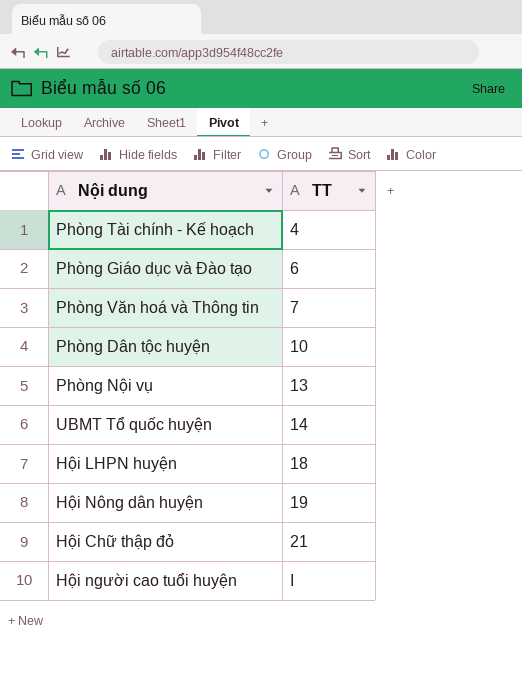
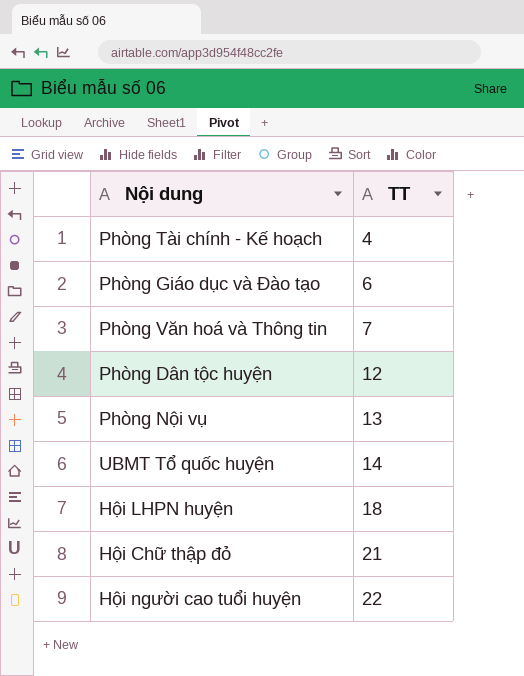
row Hội Nông dân huyện: 19 -> none
Phòng Dân tộc huyện | TT: 10 -> 12
Hội người cao tuổi huyện | TT: I -> 22

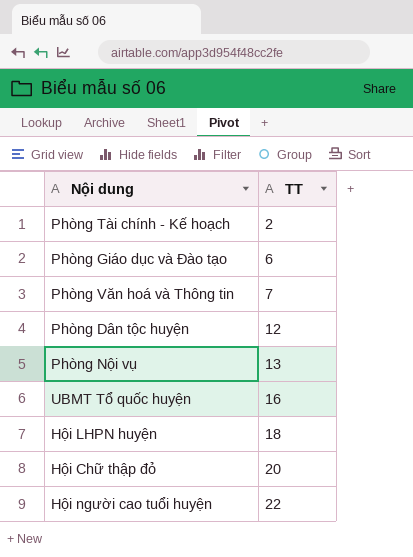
Phòng Tài chính - Kế hoạch | TT: 4 -> 2
UBMT Tổ quốc huyện | TT: 14 -> 16
Hội Chữ thập đỏ | TT: 21 -> 20

